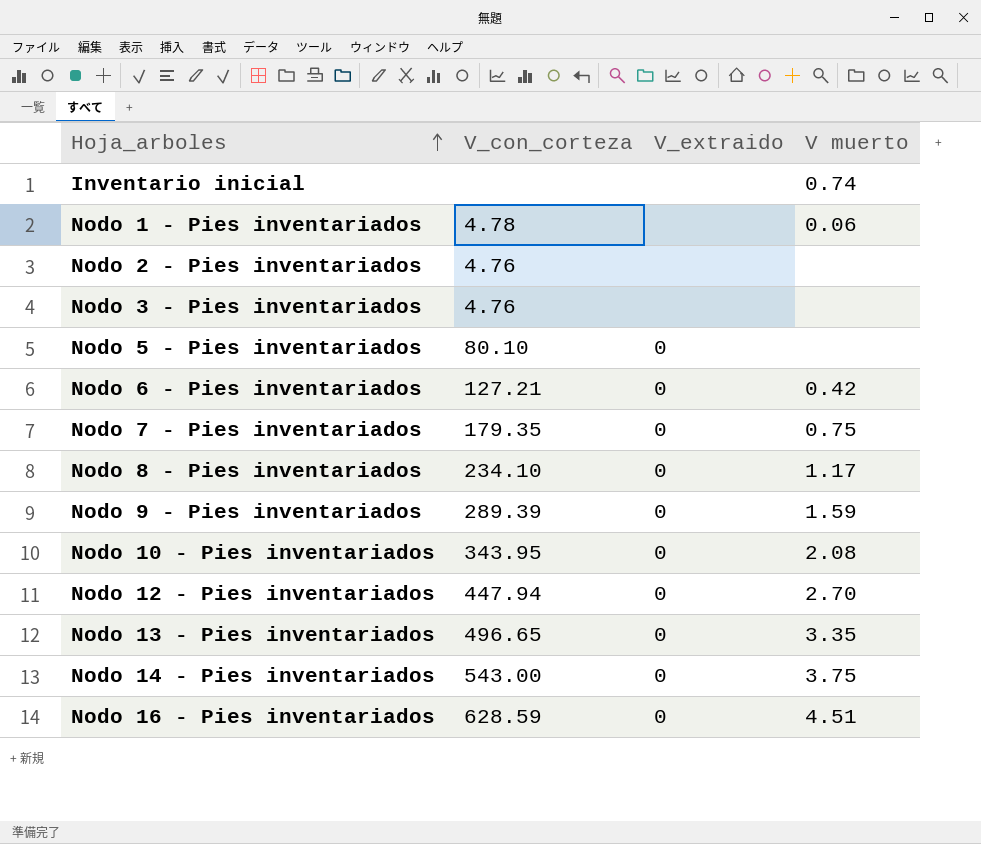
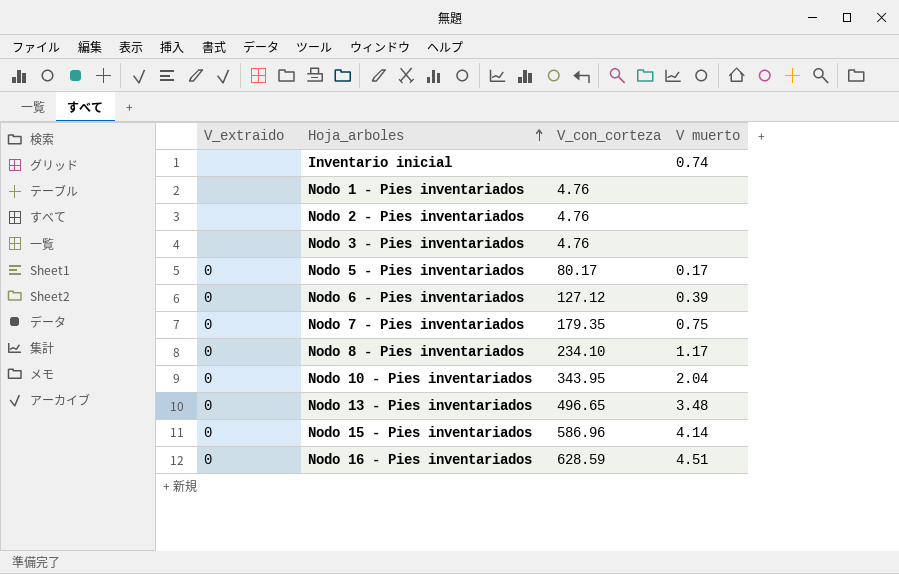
column V_extraido | position: 3 -> 1
row Nodo 9 - Pies inventariados: 289.39 | 0 | 1.59 -> none
row Nodo 12 - Pies inventariados: 447.94 | 0 | 2.70 -> none
row Nodo 14 - Pies inventariados: 543.00 | 0 | 3.75 -> none
Nodo 1 - Pies inventariados | V_con_corteza: 4.78 -> 4.76
Nodo 1 - Pies inventariados | V muerto: 0.06 -> none
Nodo 5 - Pies inventariados | V_con_corteza: 80.10 -> 80.17
Nodo 5 - Pies inventariados | V muerto: none -> 0.17
Nodo 6 - Pies inventariados | V_con_corteza: 127.21 -> 127.12
Nodo 6 - Pies inventariados | V muerto: 0.42 -> 0.39
Nodo 10 - Pies inventariados | V muerto: 2.08 -> 2.04
Nodo 13 - Pies inventariados | V muerto: 3.35 -> 3.48
row Nodo 15 - Pies inventariados: none -> 0 | 586.96 | 4.14

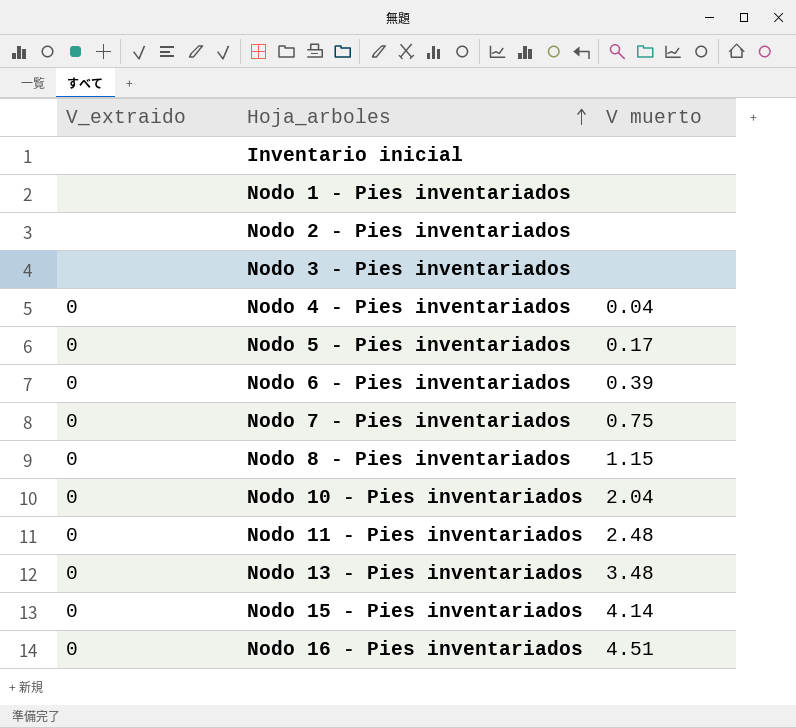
column V_con_corteza | position: 3 -> none
Inventario inicial | V muerto: 0.74 -> none
row Nodo 4 - Pies inventariados: none -> 0 | 0.04
Nodo 8 - Pies inventariados | V muerto: 1.17 -> 1.15
row Nodo 11 - Pies inventariados: none -> 0 | 2.48

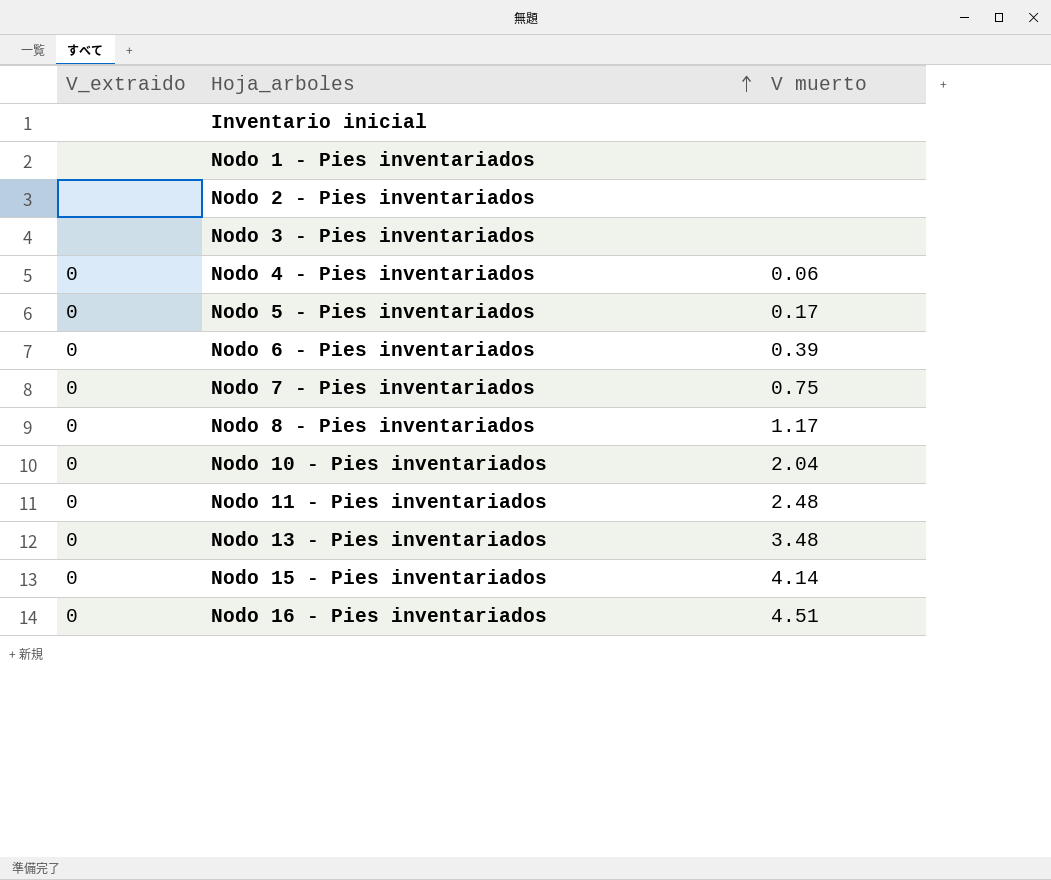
Nodo 4 - Pies inventariados | V muerto: 0.04 -> 0.06
Nodo 8 - Pies inventariados | V muerto: 1.15 -> 1.17

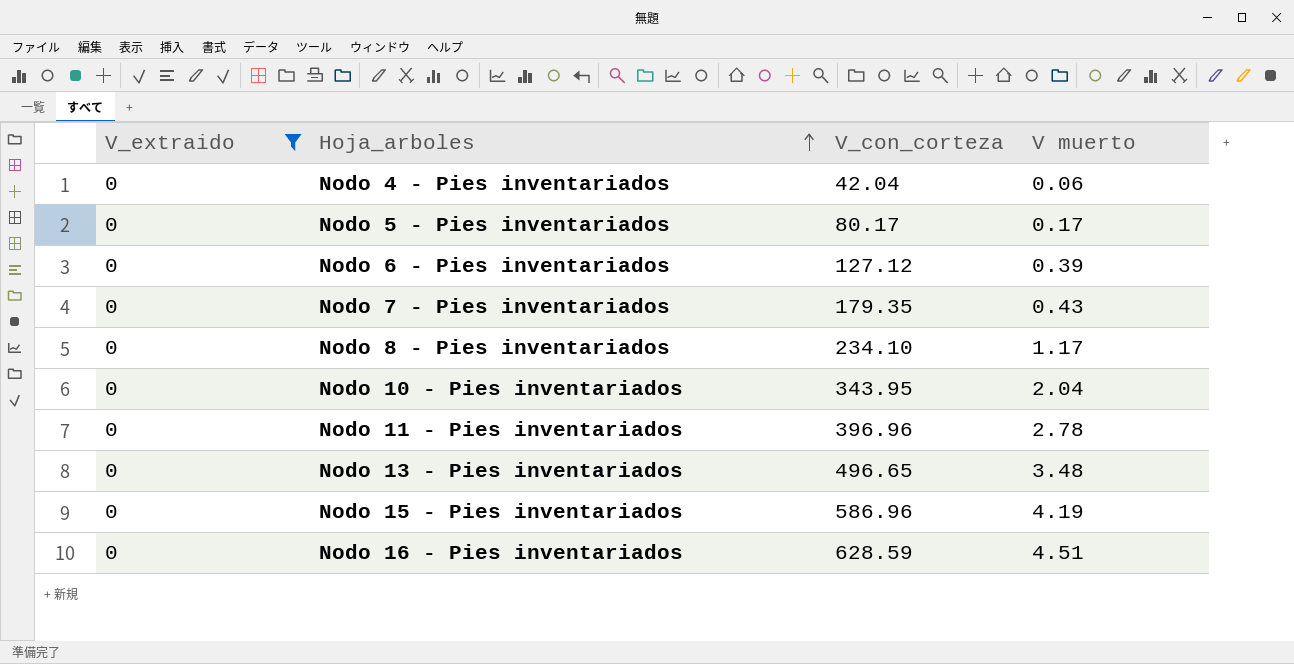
filter: none -> V_extraido = 0
column V_con_corteza | position: none -> 3
Nodo 7 - Pies inventariados | V muerto: 0.75 -> 0.43
Nodo 11 - Pies inventariados | V muerto: 2.48 -> 2.78
Nodo 15 - Pies inventariados | V muerto: 4.14 -> 4.19

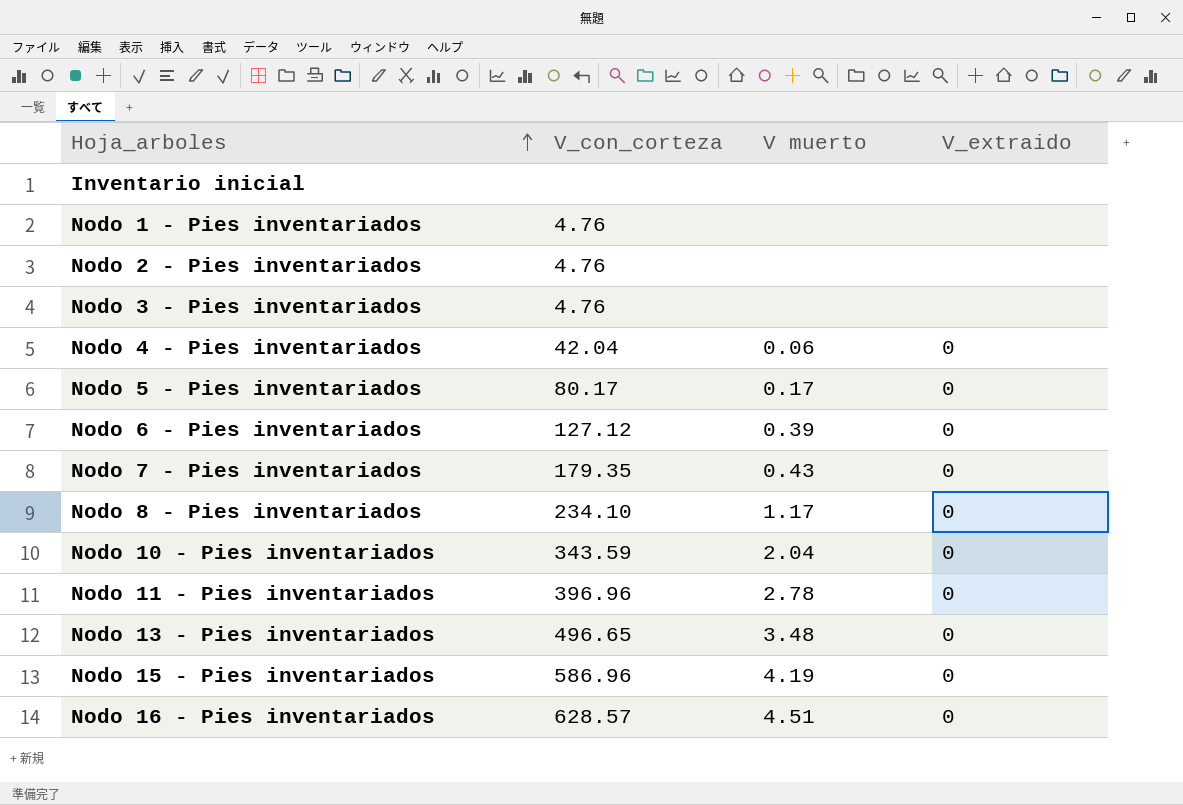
filter: V_extraido = 0 -> none
column V_extraido | position: 1 -> 4
Nodo 10 - Pies inventariados | V_con_corteza: 343.95 -> 343.59
Nodo 16 - Pies inventariados | V_con_corteza: 628.59 -> 628.57

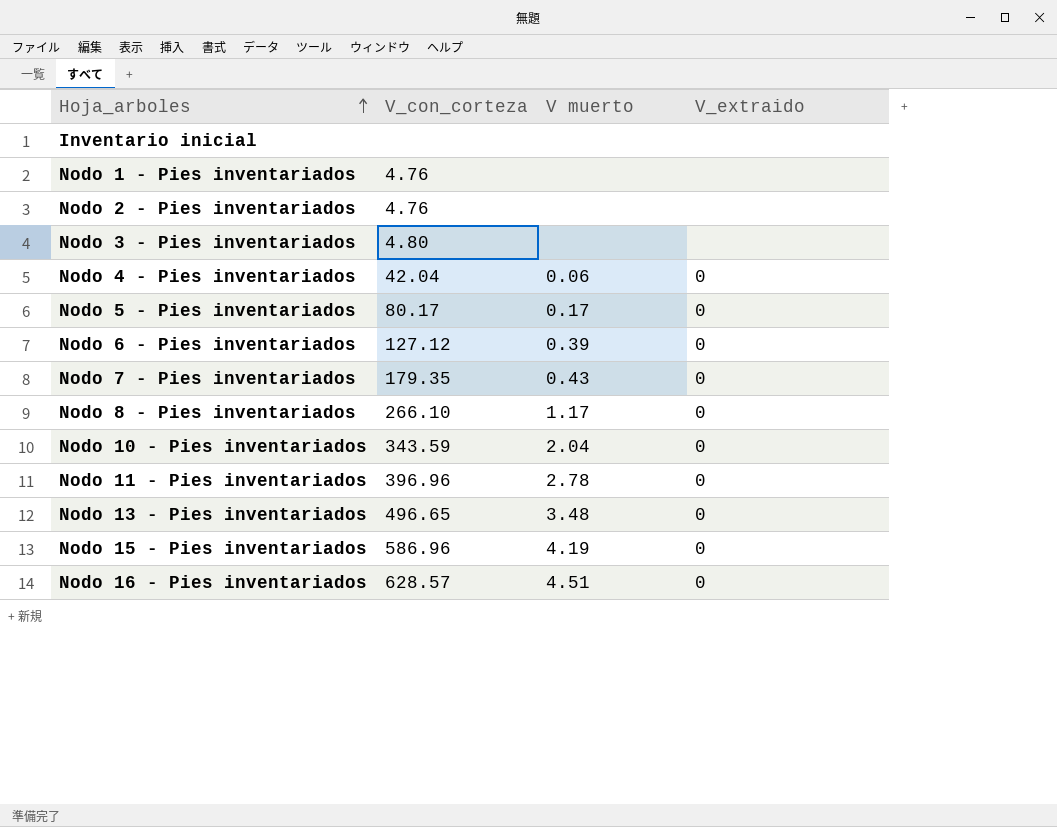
Nodo 3 - Pies inventariados | V_con_corteza: 4.76 -> 4.80
Nodo 8 - Pies inventariados | V_con_corteza: 234.10 -> 266.10

